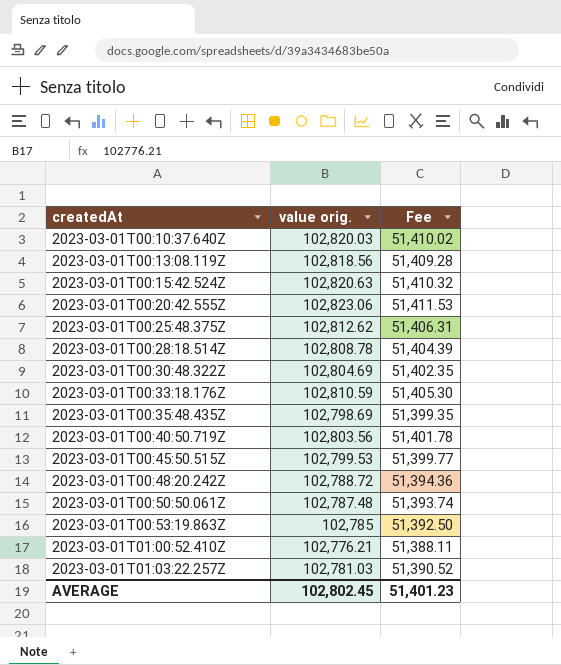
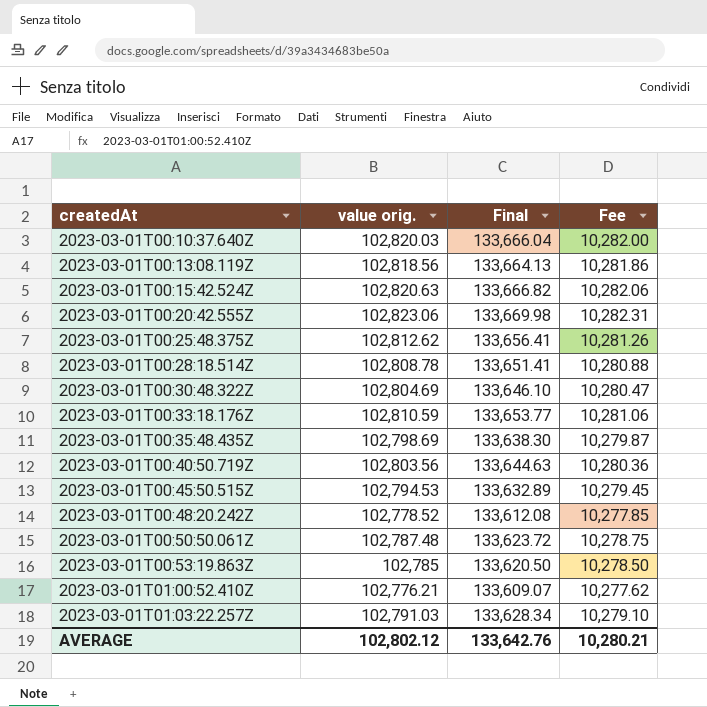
column Final | formula: none -> [value orig.] * 1.3
column Fee | formula: [value orig.] * 0.5 -> [value orig.] * 0.1
2023-03-01T00:45:50.515Z | value orig.: 102,799.53 -> 102,794.53
2023-03-01T00:48:20.242Z | value orig.: 102,788.72 -> 102,778.52
2023-03-01T01:03:22.257Z | value orig.: 102,781.03 -> 102,791.03
AVERAGE | value orig.: 102,802.45 -> 102,802.12
AVERAGE | Fee: 51,401.23 -> 10,280.21

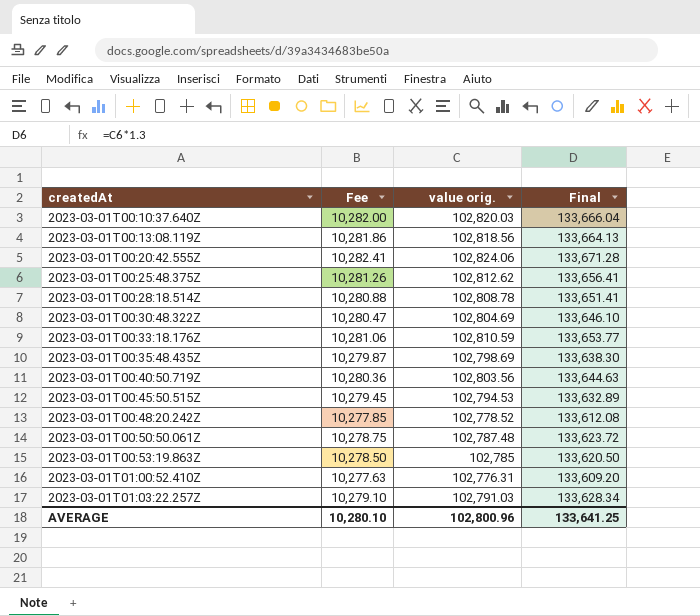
column Fee | position: 4 -> 2
row 2023-03-01T00:15:42.524Z: 102,820.63 | 133,666.82 | 10,282.06 -> none
2023-03-01T00:20:42.555Z | Fee: 10,282.31 -> 10,282.41
2023-03-01T00:20:42.555Z | value orig.: 102,823.06 -> 102,824.06
2023-03-01T00:20:42.555Z | Final: 133,669.98 -> 133,671.28
2023-03-01T01:00:52.410Z | Fee: 10,277.62 -> 10,277.63
2023-03-01T01:00:52.410Z | value orig.: 102,776.21 -> 102,776.31
2023-03-01T01:00:52.410Z | Final: 133,609.07 -> 133,609.20
AVERAGE | Fee: 10,280.21 -> 10,280.10
AVERAGE | value orig.: 102,802.12 -> 102,800.96
AVERAGE | Final: 133,642.76 -> 133,641.25

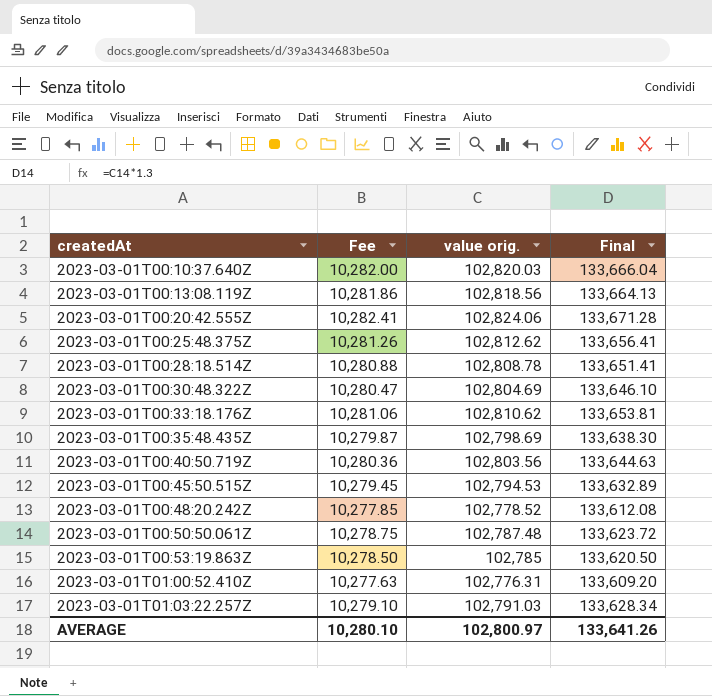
2023-03-01T00:33:18.176Z | value orig.: 102,810.59 -> 102,810.62
2023-03-01T00:33:18.176Z | Final: 133,653.77 -> 133,653.81
AVERAGE | value orig.: 102,800.96 -> 102,800.97
AVERAGE | Final: 133,641.25 -> 133,641.26

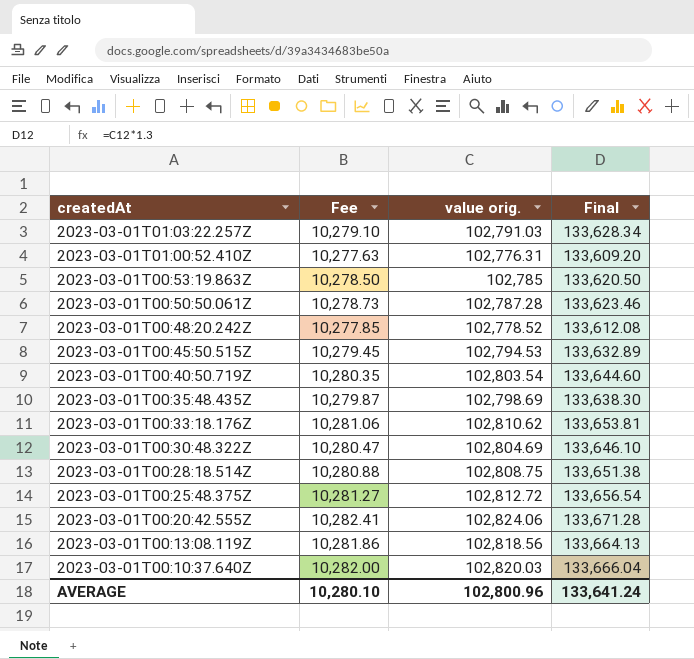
row order: createdAt ascending -> createdAt descending
2023-03-01T00:50:50.061Z | Fee: 10,278.75 -> 10,278.73
2023-03-01T00:50:50.061Z | value orig.: 102,787.48 -> 102,787.28
2023-03-01T00:50:50.061Z | Final: 133,623.72 -> 133,623.46
2023-03-01T00:40:50.719Z | Fee: 10,280.36 -> 10,280.35
2023-03-01T00:40:50.719Z | value orig.: 102,803.56 -> 102,803.54
2023-03-01T00:40:50.719Z | Final: 133,644.63 -> 133,644.60
2023-03-01T00:28:18.514Z | value orig.: 102,808.78 -> 102,808.75
2023-03-01T00:28:18.514Z | Final: 133,651.41 -> 133,651.38
2023-03-01T00:25:48.375Z | Fee: 10,281.26 -> 10,281.27
2023-03-01T00:25:48.375Z | value orig.: 102,812.62 -> 102,812.72
2023-03-01T00:25:48.375Z | Final: 133,656.41 -> 133,656.54
AVERAGE | value orig.: 102,800.97 -> 102,800.96
AVERAGE | Final: 133,641.26 -> 133,641.24

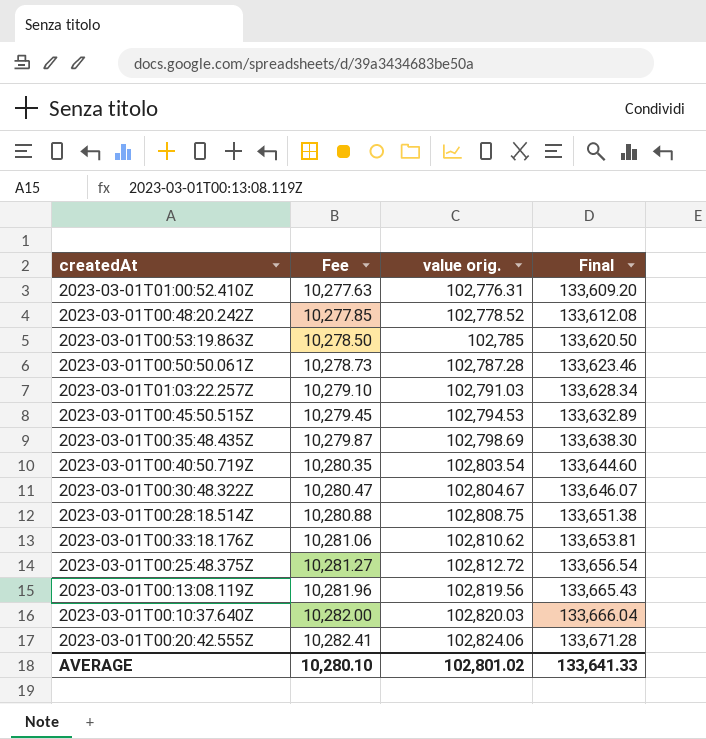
row order: createdAt descending -> Fee ascending
2023-03-01T00:30:48.322Z | value orig.: 102,804.69 -> 102,804.67
2023-03-01T00:30:48.322Z | Final: 133,646.10 -> 133,646.07
2023-03-01T00:13:08.119Z | Fee: 10,281.86 -> 10,281.96
2023-03-01T00:13:08.119Z | value orig.: 102,818.56 -> 102,819.56
2023-03-01T00:13:08.119Z | Final: 133,664.13 -> 133,665.43
AVERAGE | value orig.: 102,800.96 -> 102,801.02
AVERAGE | Final: 133,641.24 -> 133,641.33

